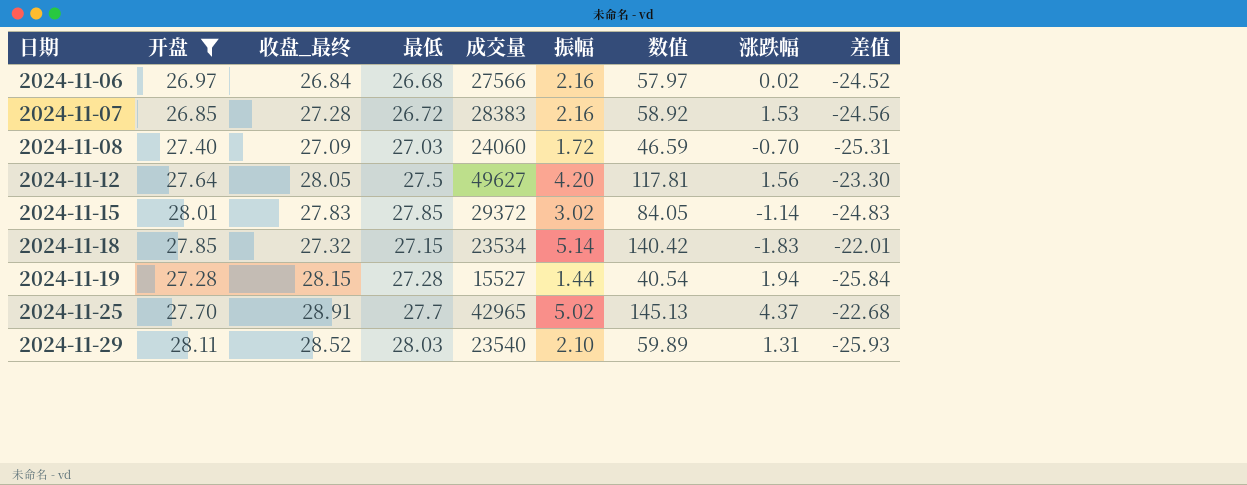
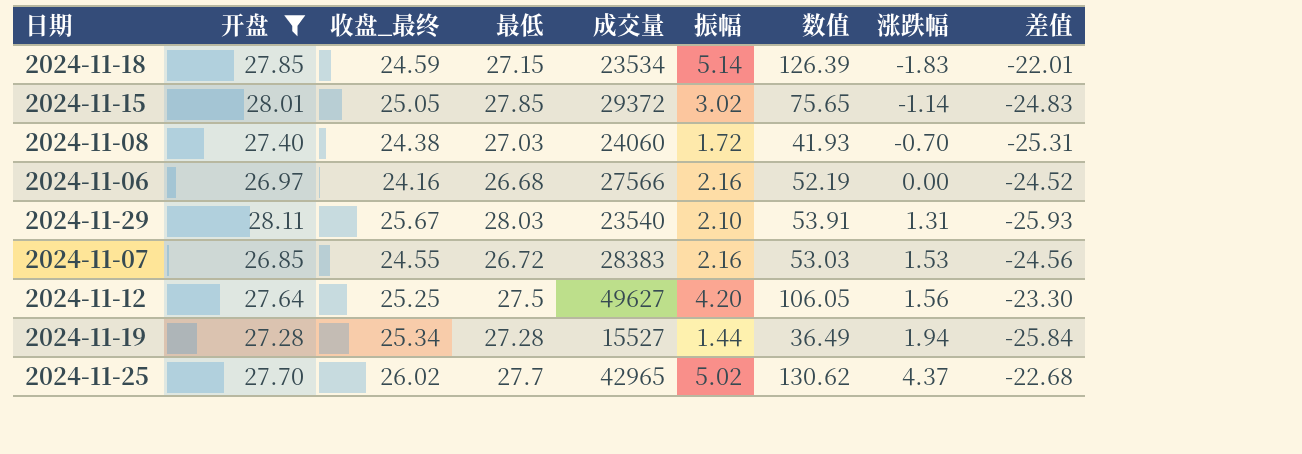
row order: 日期 ascending -> 涨跌幅 ascending
2024-11-18 | 收盘_最终: 27.32 -> 24.59
2024-11-18 | 数值: 140.42 -> 126.39
2024-11-15 | 收盘_最终: 27.83 -> 25.05
2024-11-15 | 数值: 84.05 -> 75.65
2024-11-08 | 收盘_最终: 27.09 -> 24.38
2024-11-08 | 数值: 46.59 -> 41.93
2024-11-06 | 收盘_最终: 26.84 -> 24.16
2024-11-06 | 数值: 57.97 -> 52.19
2024-11-06 | 涨跌幅: 0.02 -> 0.00
2024-11-29 | 收盘_最终: 28.52 -> 25.67
2024-11-29 | 数值: 59.89 -> 53.91
2024-11-07 | 收盘_最终: 27.28 -> 24.55
2024-11-07 | 数值: 58.92 -> 53.03
2024-11-12 | 收盘_最终: 28.05 -> 25.25
2024-11-12 | 数值: 117.81 -> 106.05
2024-11-19 | 收盘_最终: 28.15 -> 25.34
2024-11-19 | 数值: 40.54 -> 36.49
2024-11-25 | 收盘_最终: 28.91 -> 26.02
2024-11-25 | 数值: 145.13 -> 130.62

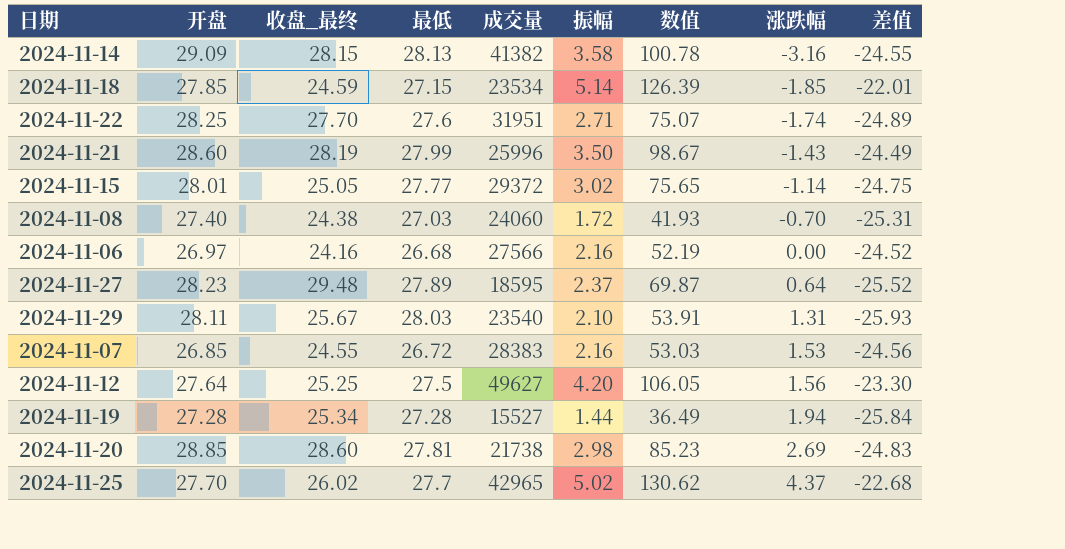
filter: 开盘 <= 28.11 -> none
2024-11-18 | 涨跌幅: -1.83 -> -1.85
2024-11-15 | 最低: 27.85 -> 27.77
2024-11-15 | 差值: -24.83 -> -24.75

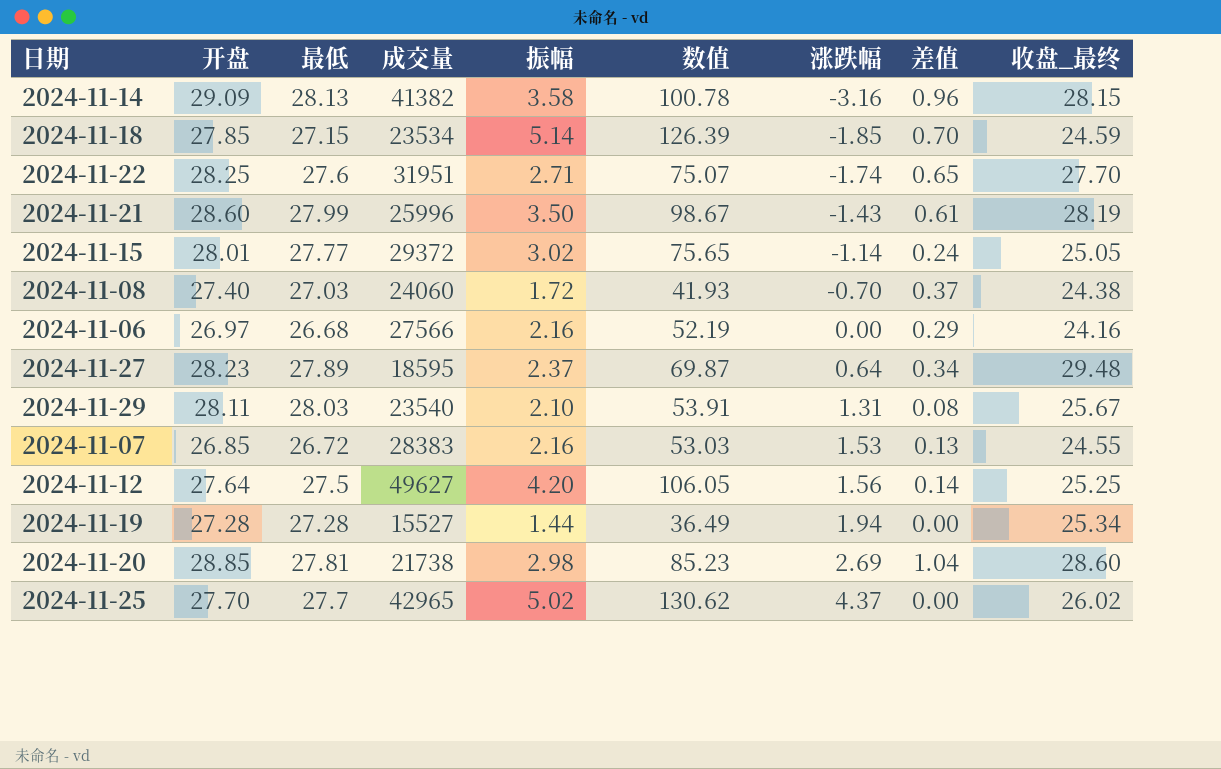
column 差值 | formula: [振幅] - [最低] -> [开盘] - [最低]
column 收盘_最终 | position: 3 -> 9

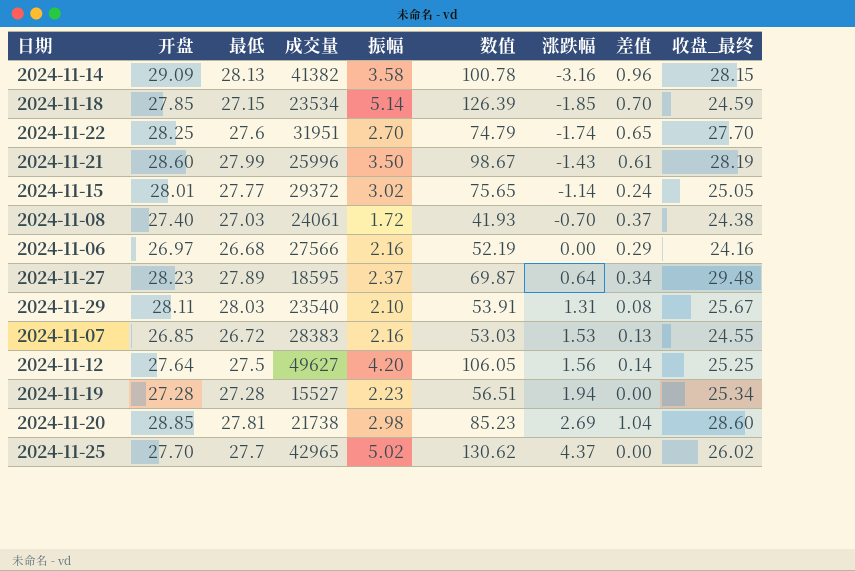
2024-11-22 | 振幅: 2.71 -> 2.70
2024-11-22 | 数值: 75.07 -> 74.79
2024-11-08 | 成交量: 24060 -> 24061
2024-11-19 | 振幅: 1.44 -> 2.23
2024-11-19 | 数值: 36.49 -> 56.51

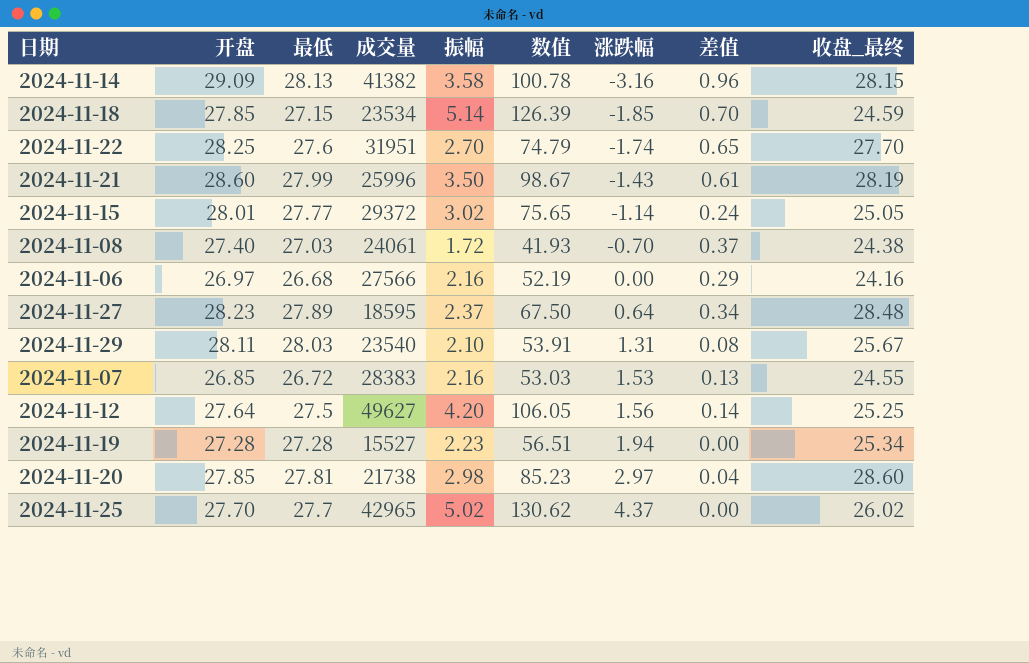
2024-11-27 | 数值: 69.87 -> 67.50
2024-11-27 | 收盘_最终: 29.48 -> 28.48
2024-11-20 | 开盘: 28.85 -> 27.85
2024-11-20 | 涨跌幅: 2.69 -> 2.97
2024-11-20 | 差值: 1.04 -> 0.04

